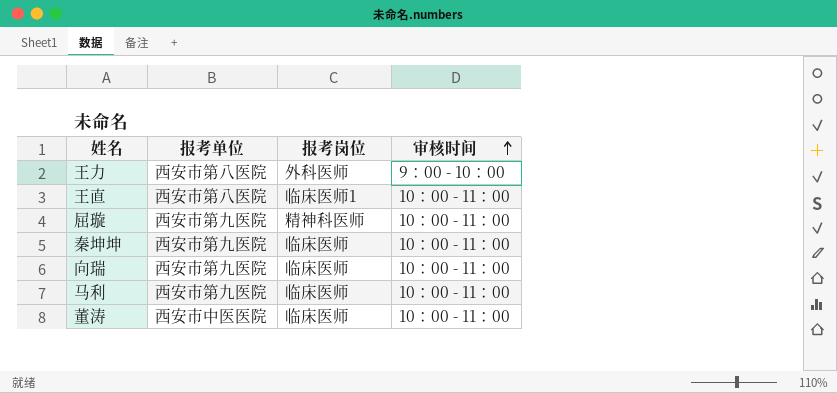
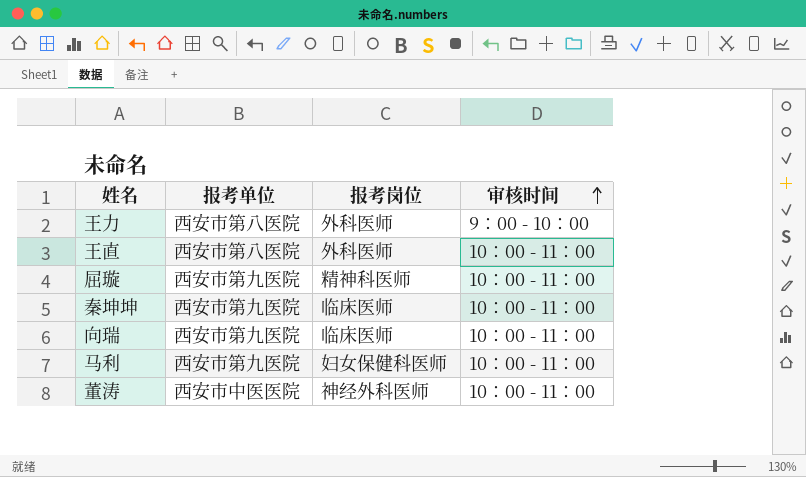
王直 | 报考岗位: 临床医师1 -> 外科医师
马利 | 报考岗位: 临床医师 -> 妇女保健科医师
董涛 | 报考岗位: 临床医师 -> 神经外科医师

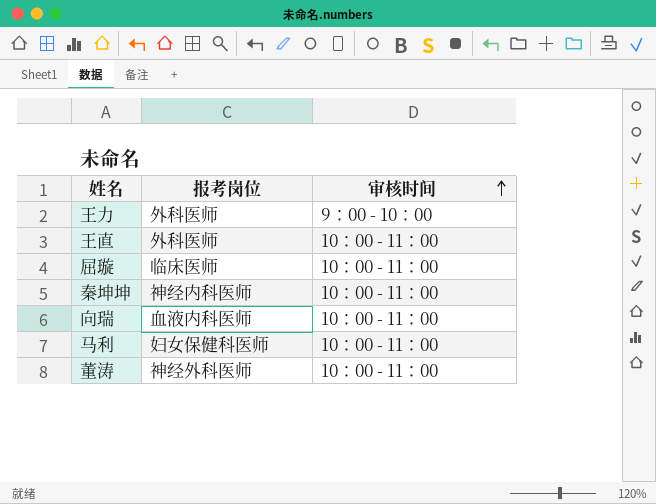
column 报考单位 | position: 2 -> none
屈璇 | 报考岗位: 精神科医师 -> 临床医师
秦坤坤 | 报考岗位: 临床医师 -> 神经内科医师
向瑞 | 报考岗位: 临床医师 -> 血液内科医师

